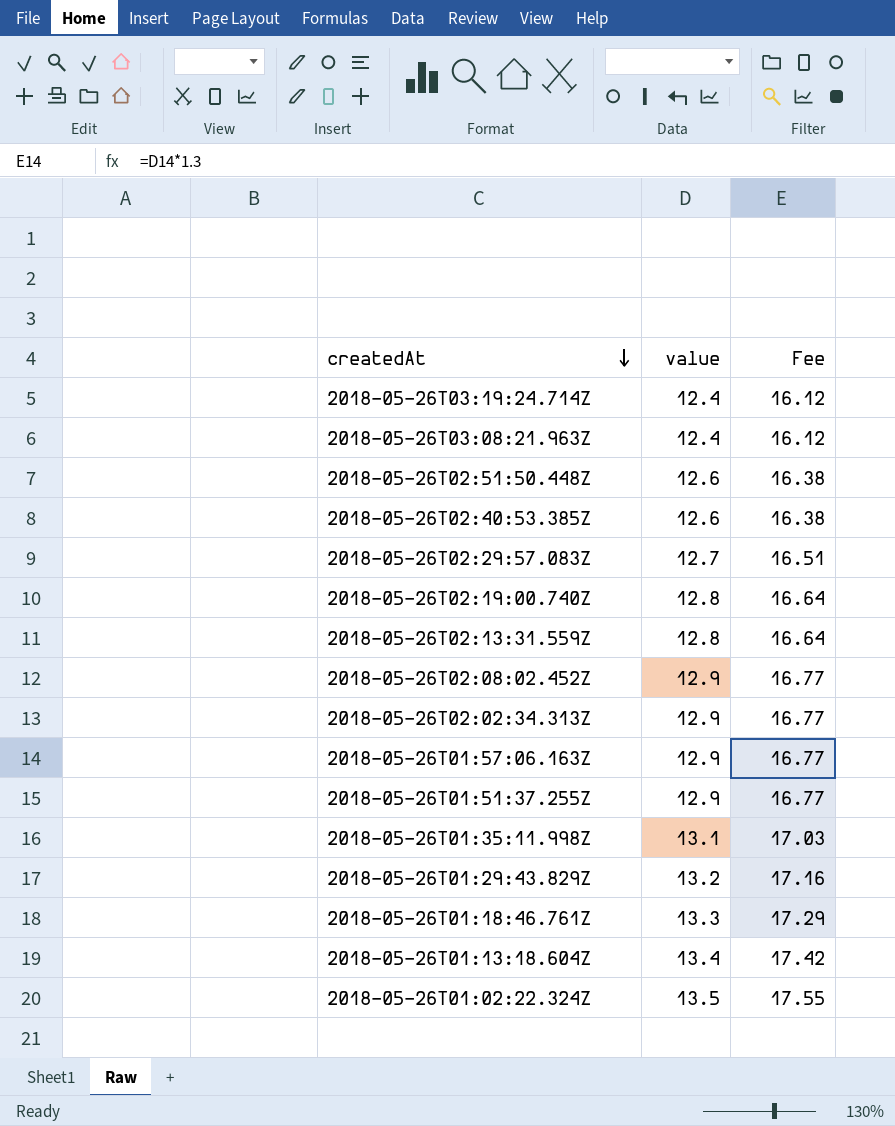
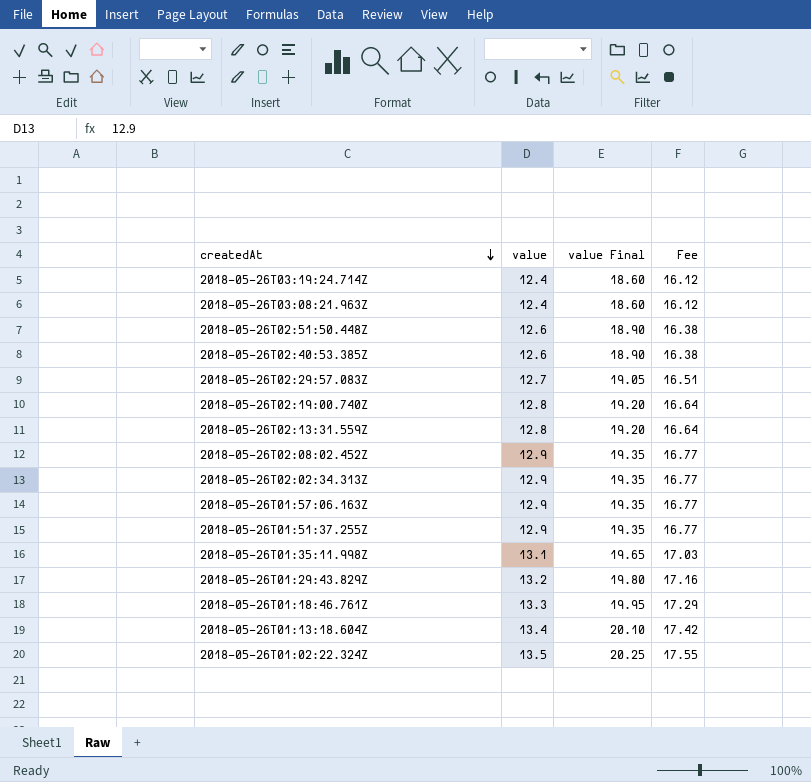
column value Final | formula: none -> [value] * 1.5

